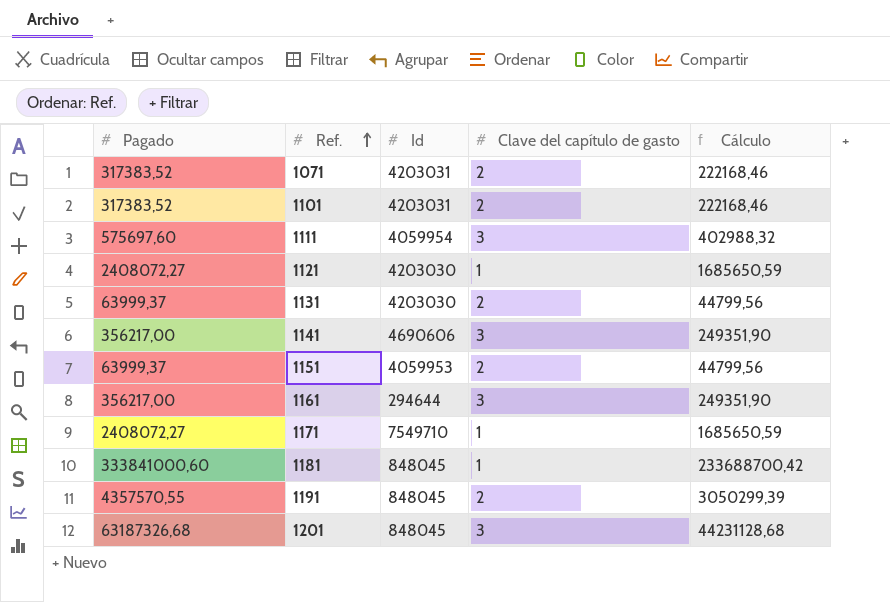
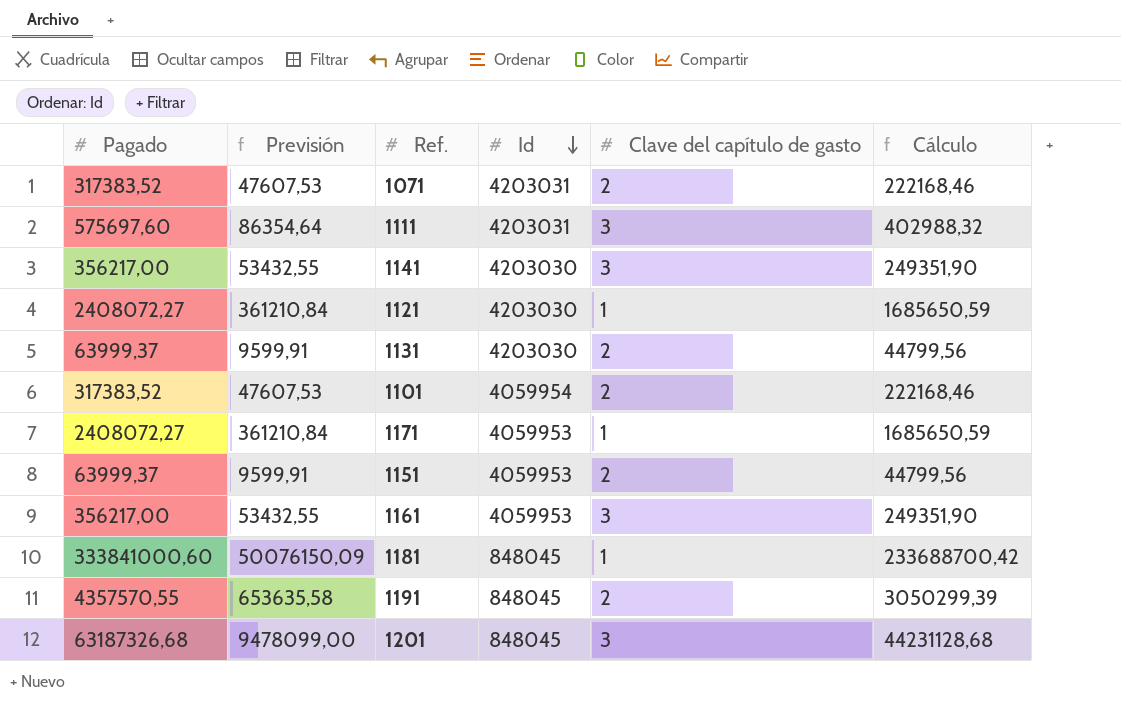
row order: Ref. ascending -> Id descending
column Previsión | formula: none -> [Pagado] * 0,15
1111 | Id: 4059954 -> 4203031
1141 | Id: 4690606 -> 4203030
1101 | Id: 4203031 -> 4059954
1171 | Id: 7549710 -> 4059953
1161 | Id: 294644 -> 4059953

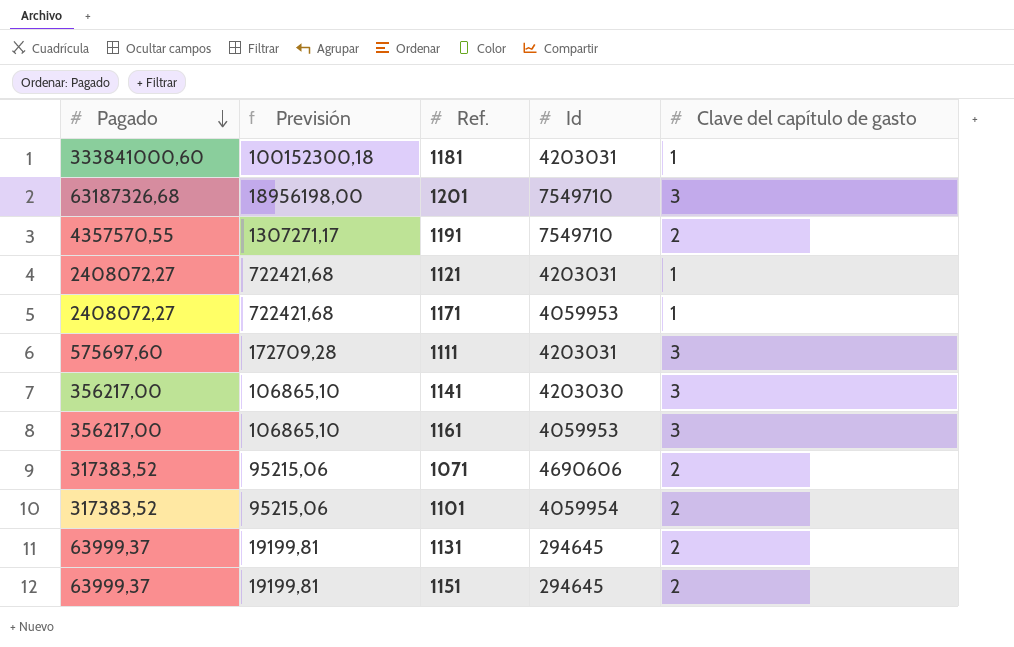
row order: Id descending -> Pagado descending
column Cálculo | formula: [Pagado] * 0,7 -> none
column Previsión | formula: [Pagado] * 0,15 -> [Pagado] * 0,3
1181 | Id: 848045 -> 4203031
1201 | Id: 848045 -> 7549710
1191 | Id: 848045 -> 7549710
1121 | Id: 4203030 -> 4203031
1071 | Id: 4203031 -> 4690606
1131 | Id: 4203030 -> 294645
1151 | Id: 4059953 -> 294645

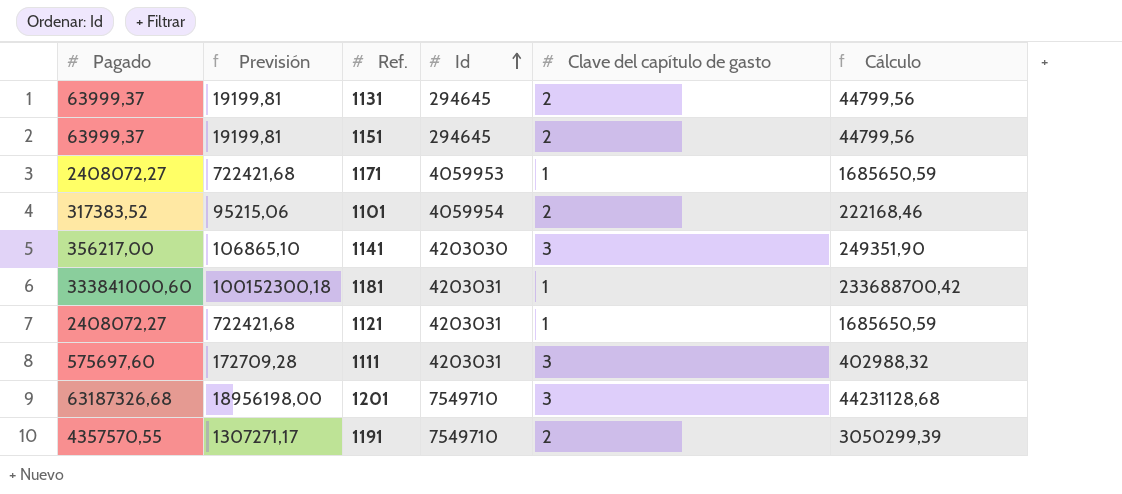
row order: Pagado descending -> Id ascending
column Cálculo | formula: none -> [Pagado] * 0,7
row 1161: 356217,00 | 106865,10 | 4059953 | 3 -> none
row 1071: 317383,52 | 95215,06 | 4690606 | 2 -> none

